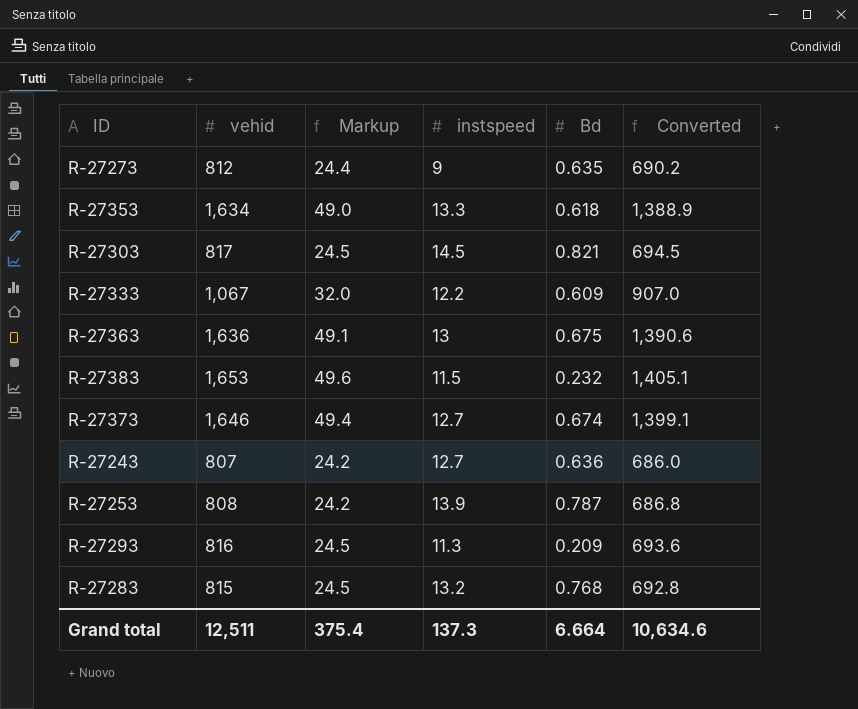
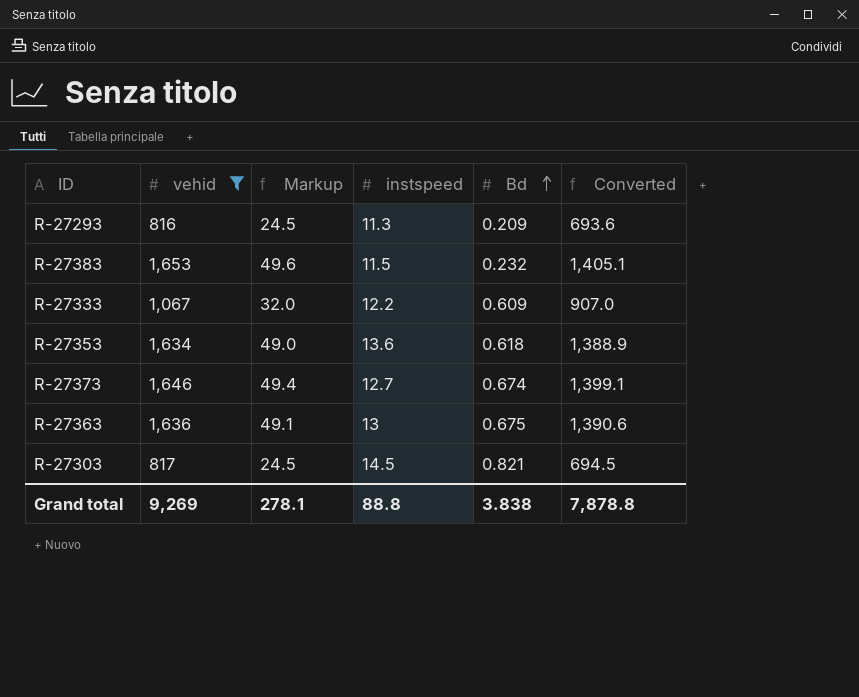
filter: none -> vehid >= 816
row order: none -> Bd ascending
R-27353 | instspeed: 13.3 -> 13.6
Grand total | vehid: 12,511 -> 9,269
Grand total | Markup: 375.4 -> 278.1
Grand total | instspeed: 137.3 -> 88.8
Grand total | Bd: 6.664 -> 3.838
Grand total | Converted: 10,634.6 -> 7,878.8

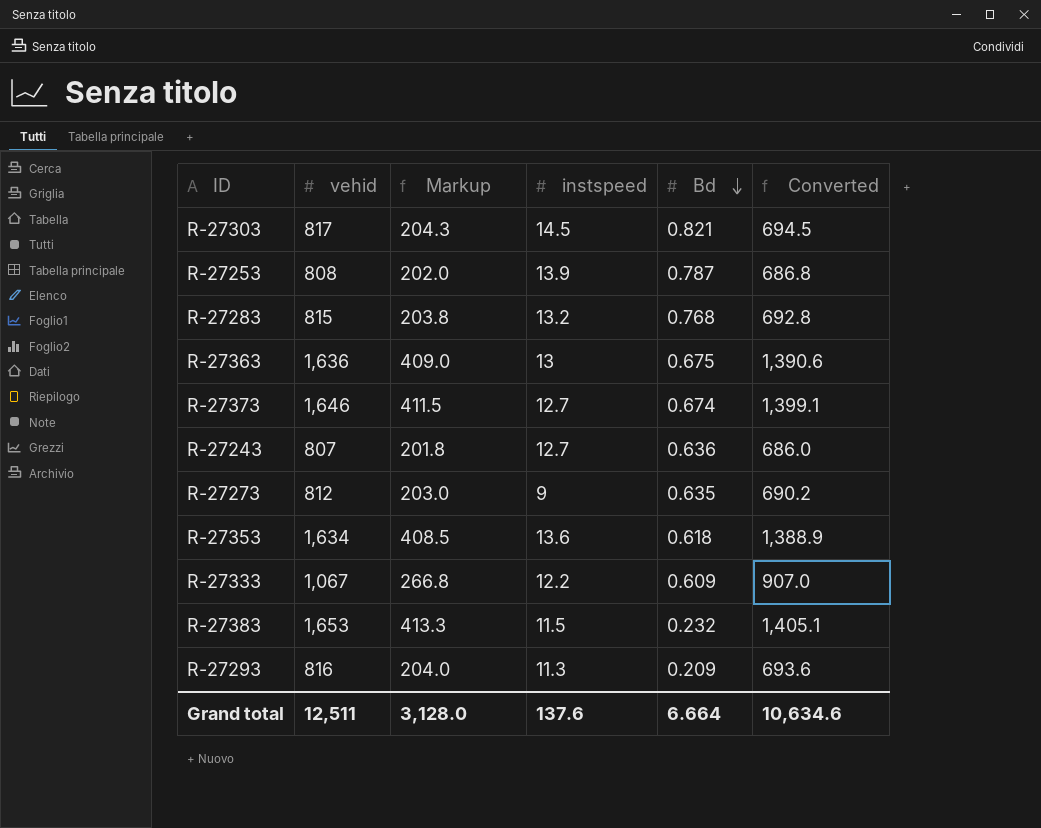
filter: vehid >= 816 -> none
row order: Bd ascending -> Bd descending
column Markup | formula: [vehid] * 0.03 -> [vehid] * 0.25
Grand total | vehid: 9,269 -> 12,511
Grand total | Markup: 278.1 -> 3,128.0
Grand total | instspeed: 88.8 -> 137.6
Grand total | Bd: 3.838 -> 6.664
Grand total | Converted: 7,878.8 -> 10,634.6

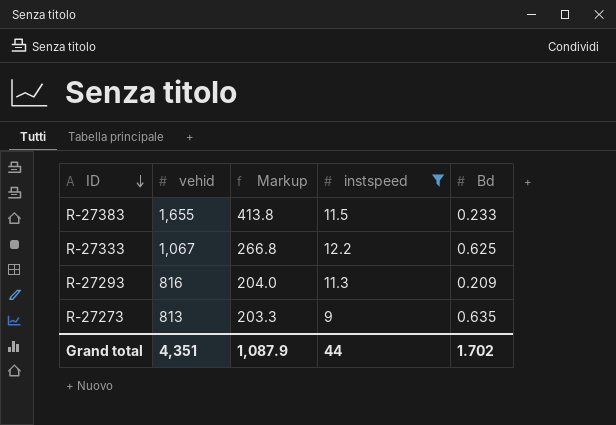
filter: none -> instspeed <= 12.2
row order: Bd descending -> ID descending
column Converted | formula: [vehid] * 0.85 -> none
R-27383 | vehid: 1,653 -> 1,655
R-27383 | Markup: 413.3 -> 413.8
R-27383 | Bd: 0.232 -> 0.233
R-27333 | Bd: 0.609 -> 0.625
R-27273 | vehid: 812 -> 813
R-27273 | Markup: 203.0 -> 203.3
Grand total | vehid: 12,511 -> 4,351
Grand total | Markup: 3,128.0 -> 1,087.9
Grand total | instspeed: 137.6 -> 44
Grand total | Bd: 6.664 -> 1.702

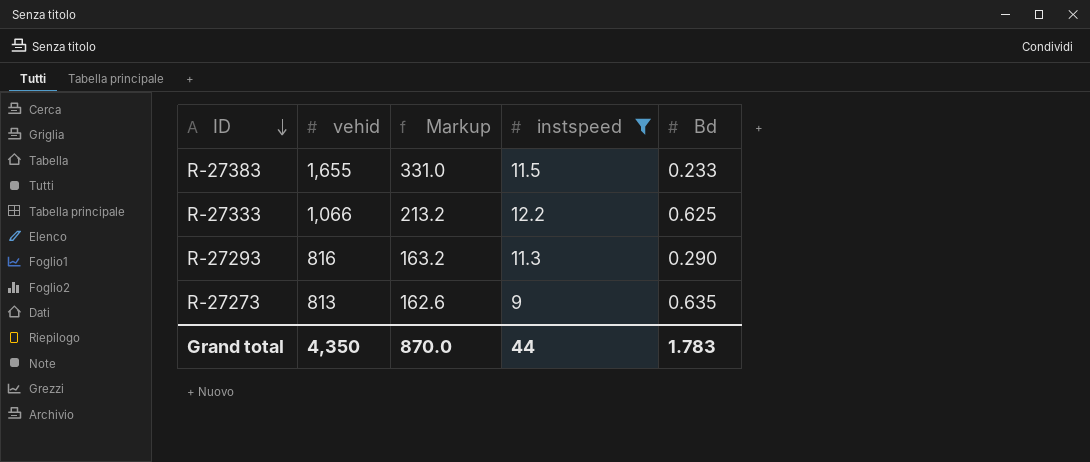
column Markup | formula: [vehid] * 0.25 -> [vehid] * 0.2
R-27333 | vehid: 1,067 -> 1,066
R-27293 | Bd: 0.209 -> 0.290
Grand total | vehid: 4,351 -> 4,350
Grand total | Markup: 1,087.9 -> 870.0
Grand total | Bd: 1.702 -> 1.783

